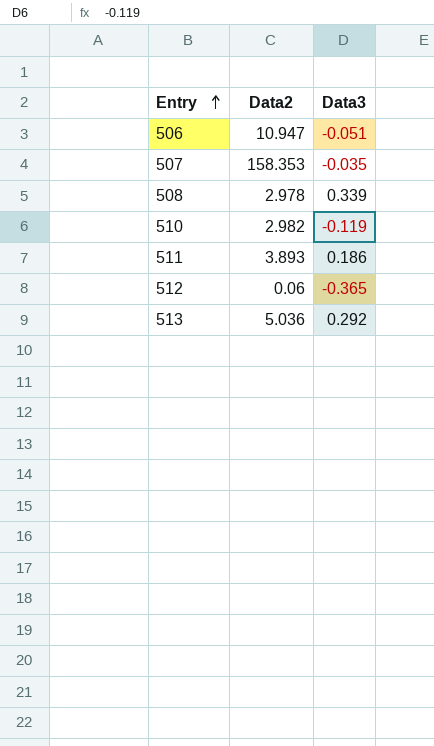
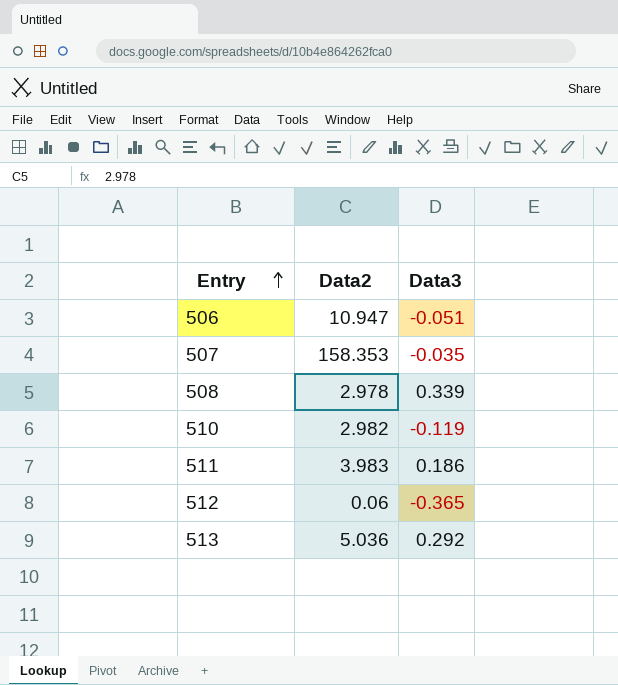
511 | Data2: 3.893 -> 3.983

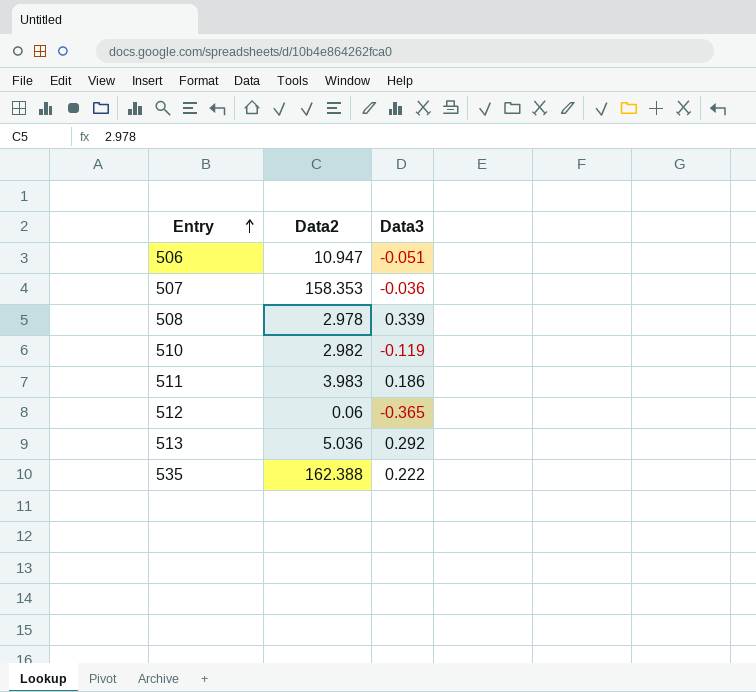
507 | Data3: -0.035 -> -0.036
row 535: none -> 162.388 | 0.222

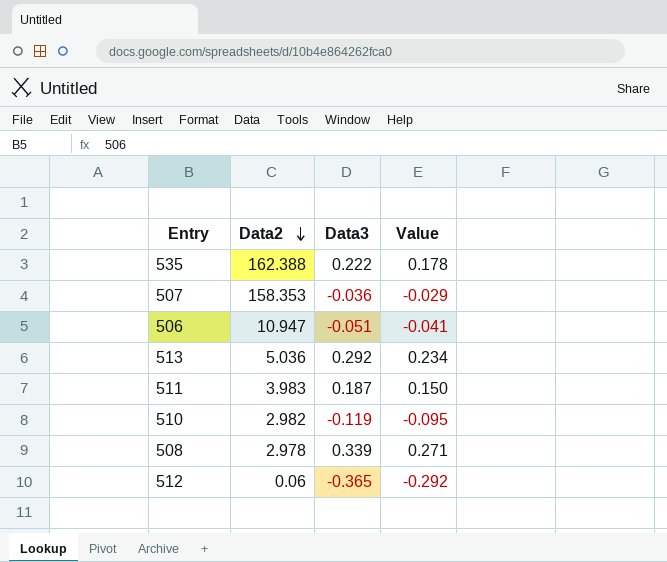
row order: Entry ascending -> Data2 descending
column Value | formula: none -> [Data3] * 0.8
511 | Data3: 0.186 -> 0.187

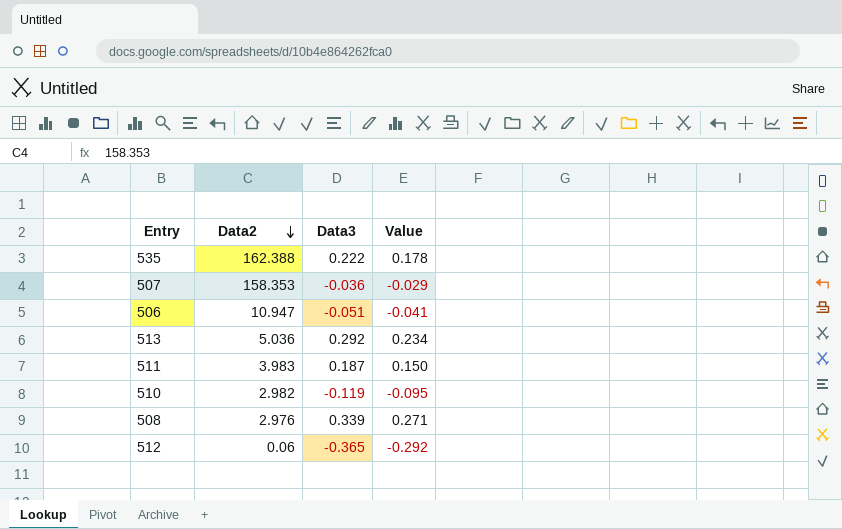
508 | Data2: 2.978 -> 2.976

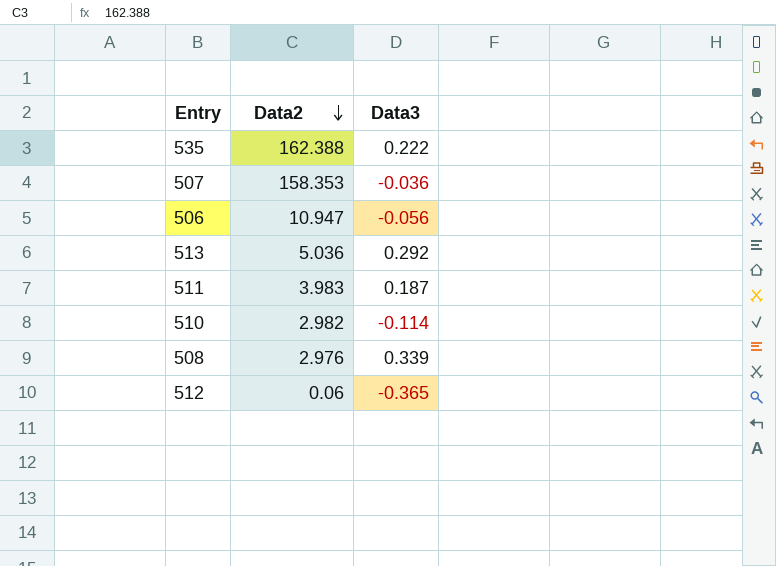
column Value | formula: [Data3] * 0.8 -> none
506 | Data3: -0.051 -> -0.056
510 | Data3: -0.119 -> -0.114

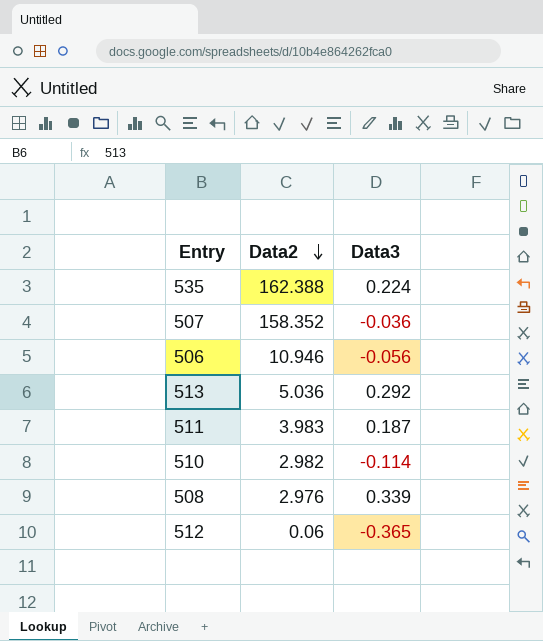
535 | Data3: 0.222 -> 0.224
507 | Data2: 158.353 -> 158.352
506 | Data2: 10.947 -> 10.946

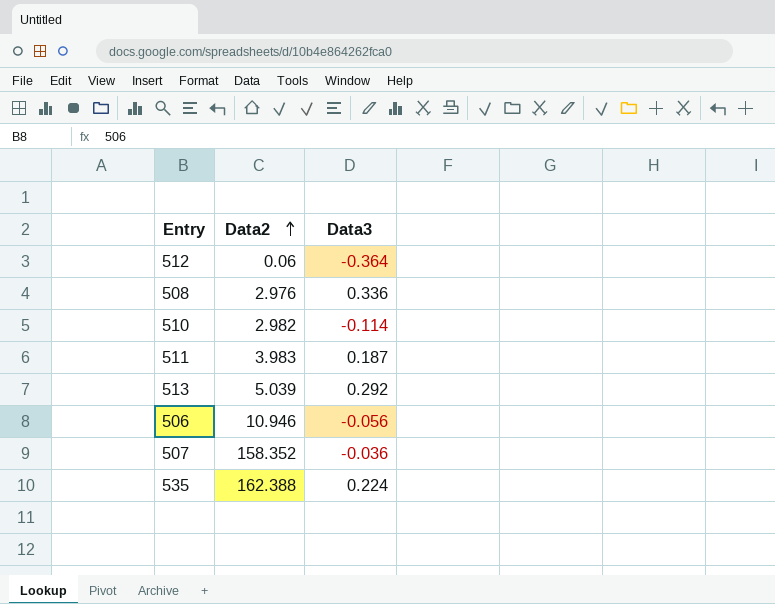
row order: Data2 descending -> Data2 ascending
512 | Data3: -0.365 -> -0.364
508 | Data3: 0.339 -> 0.336
513 | Data2: 5.036 -> 5.039

